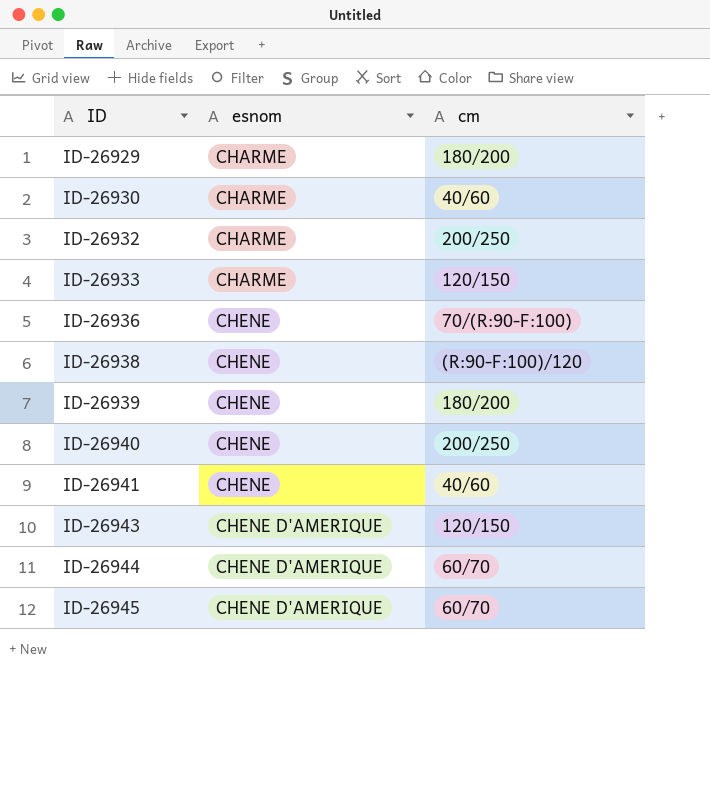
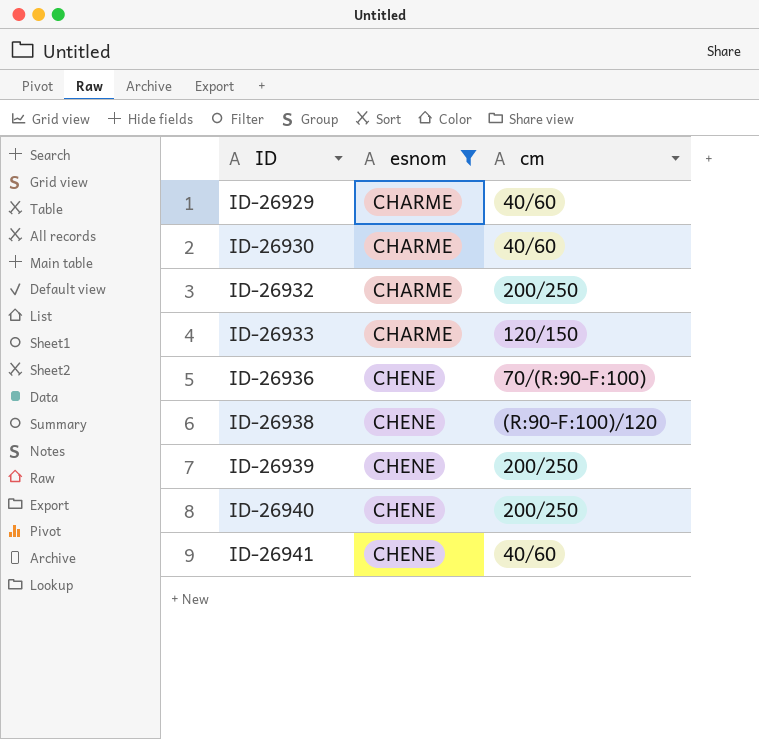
filter: none -> esnom != CHENE D'AMERIQUE
ID-26929 | cm: 180/200 -> 40/60
ID-26939 | cm: 180/200 -> 200/250

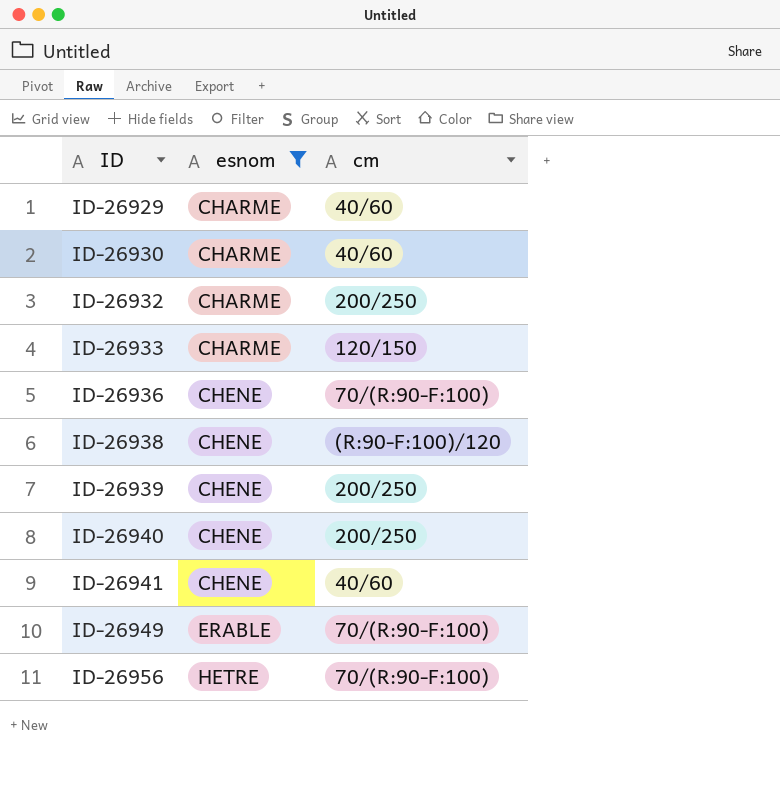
row ID-26949: none -> ERABLE | 70/(R:90-F:100)
row ID-26956: none -> HETRE | 70/(R:90-F:100)

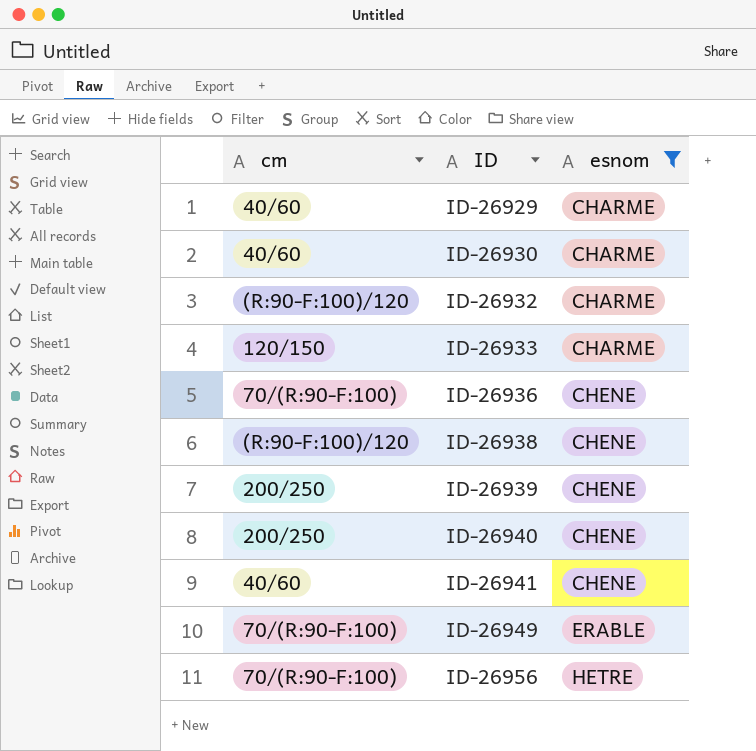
column cm | position: 3 -> 1
ID-26932 | cm: 200/250 -> (R:90-F:100)/120

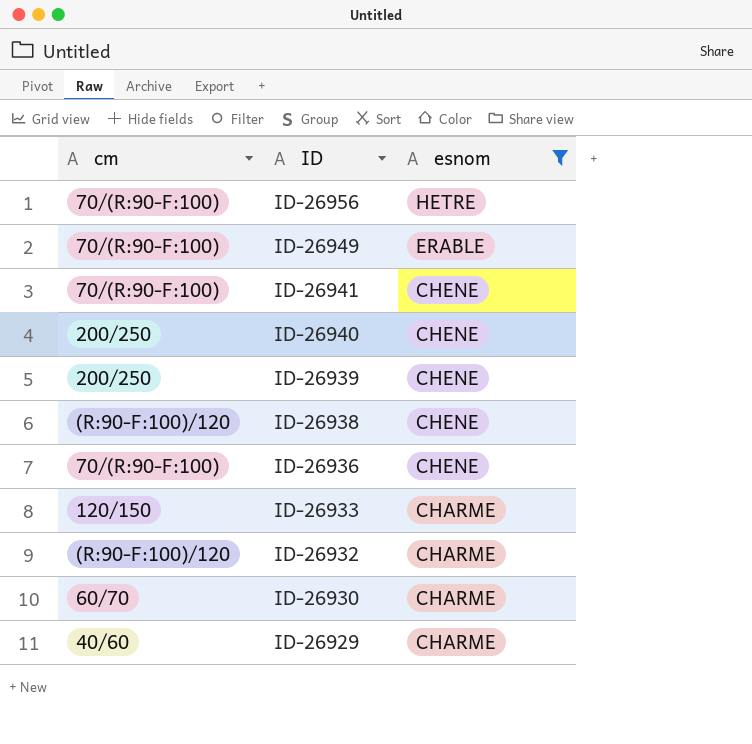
row order: ID ascending -> ID descending
ID-26941 | cm: 40/60 -> 70/(R:90-F:100)
ID-26930 | cm: 40/60 -> 60/70

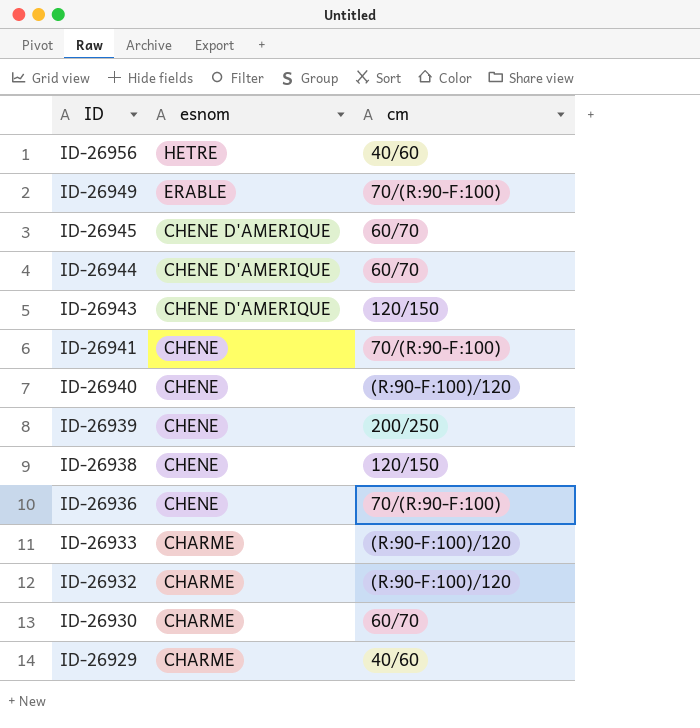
filter: esnom != CHENE D'AMERIQUE -> none
column cm | position: 1 -> 3
ID-26956 | cm: 70/(R:90-F:100) -> 40/60
ID-26940 | cm: 200/250 -> (R:90-F:100)/120
ID-26938 | cm: (R:90-F:100)/120 -> 120/150
ID-26933 | cm: 120/150 -> (R:90-F:100)/120

